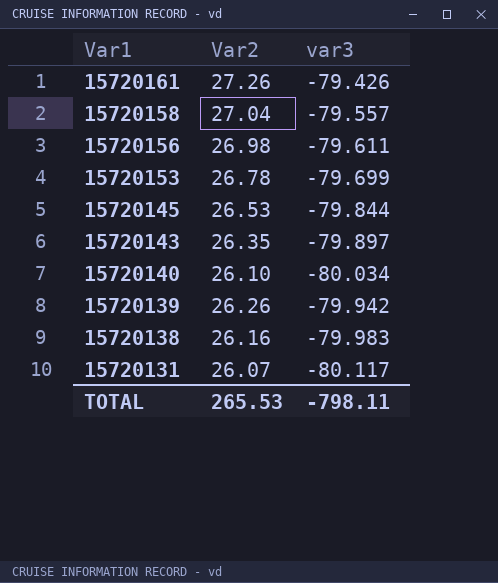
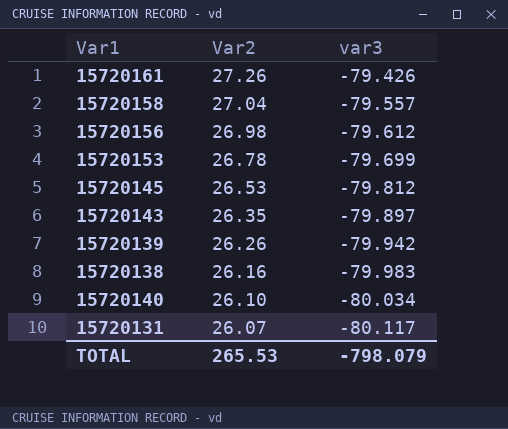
row order: Var1 descending -> Var2 descending
15720156 | var3: -79.611 -> -79.612
15720145 | var3: -79.844 -> -79.812
TOTAL | var3: -798.11 -> -798.079

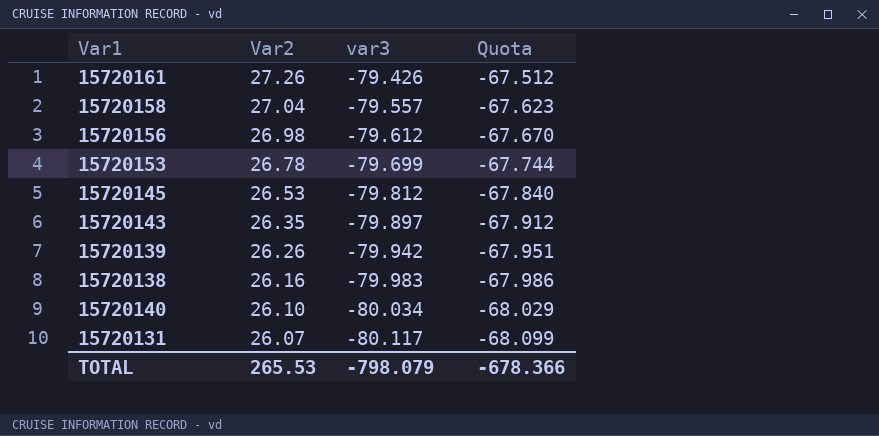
column Quota | formula: none -> [var3] * 0.85

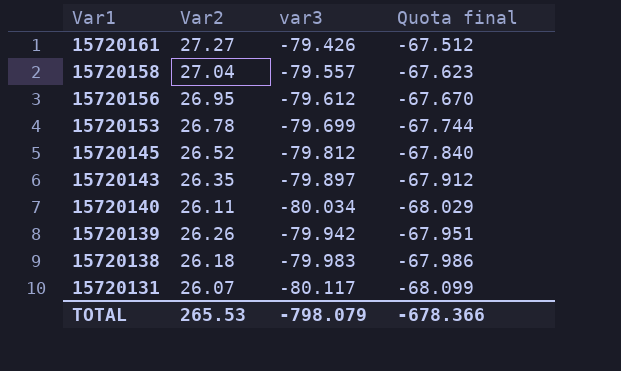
row order: Var2 descending -> Var1 descending
column name: Quota -> Quota final
15720161 | Var2: 27.26 -> 27.27
15720156 | Var2: 26.98 -> 26.95
15720145 | Var2: 26.53 -> 26.52
15720140 | Var2: 26.10 -> 26.11
15720138 | Var2: 26.16 -> 26.18

